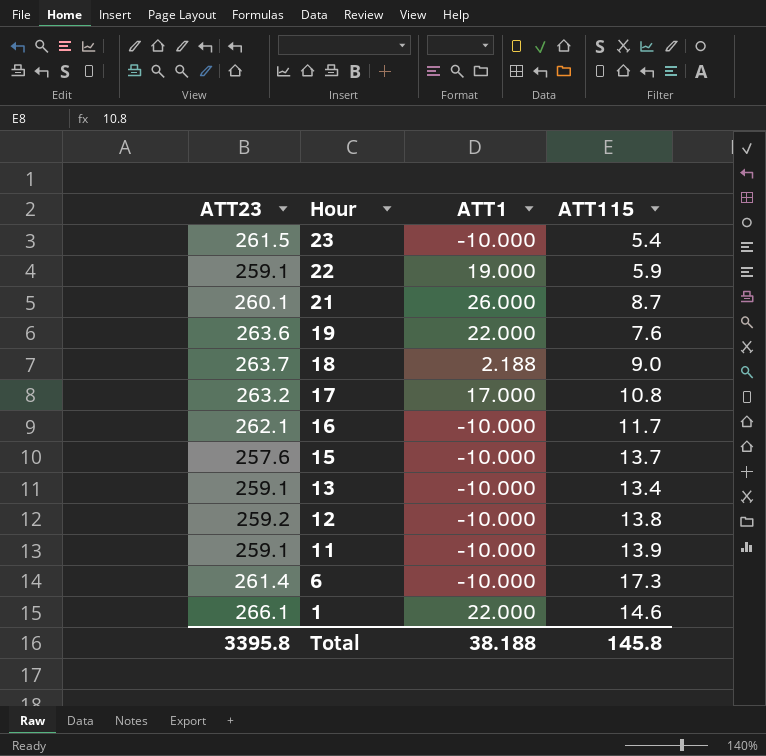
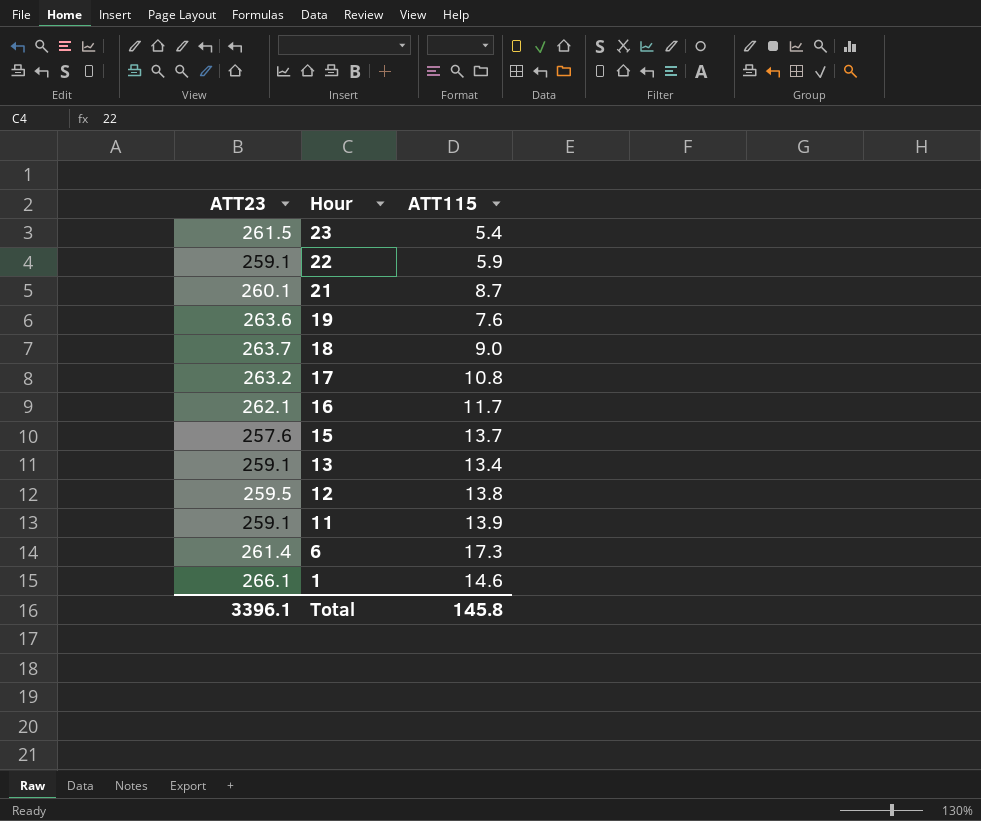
column ATT1 | position: 3 -> none
12 | ATT23: 259.2 -> 259.5
Total | ATT23: 3395.8 -> 3396.1

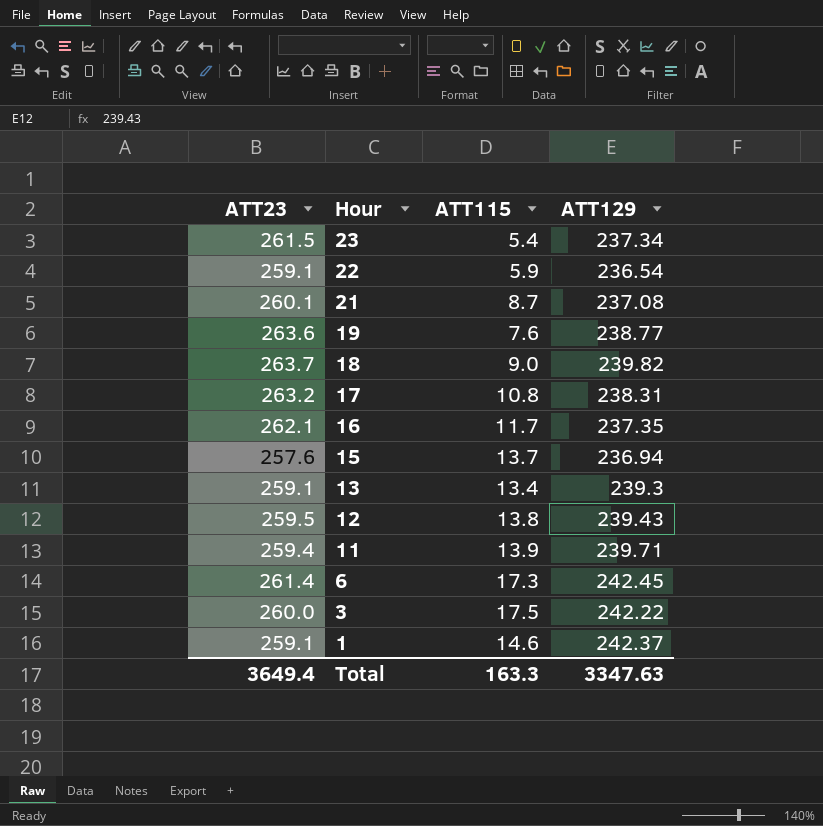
column ATT129 | position: none -> 4
11 | ATT23: 259.1 -> 259.4
row 3: none -> 260.0 | 17.5 | 242.22
1 | ATT23: 266.1 -> 259.1
Total | ATT23: 3396.1 -> 3649.4
Total | ATT115: 145.8 -> 163.3

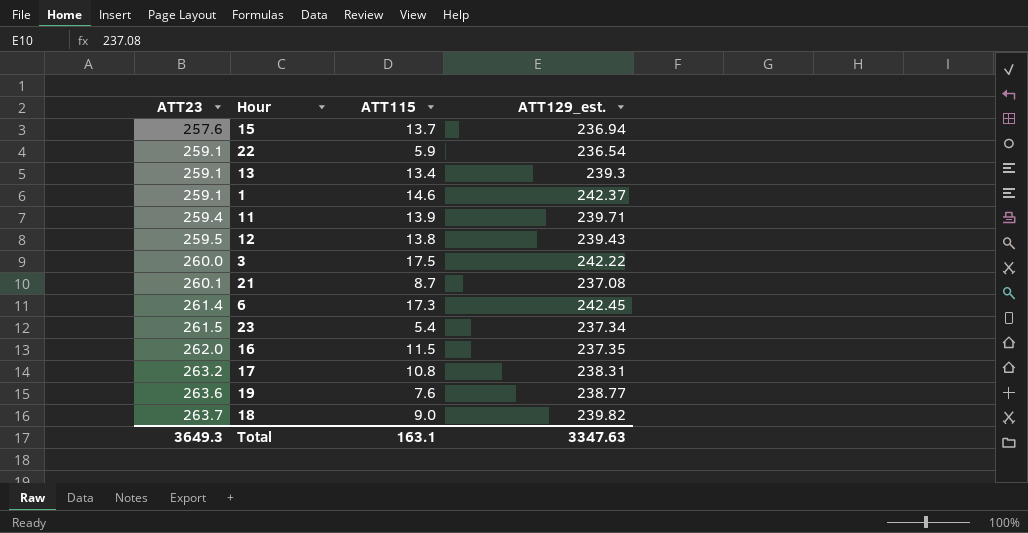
row order: Hour descending -> ATT23 ascending
column name: ATT129 -> ATT129_est.
16 | ATT23: 262.1 -> 262.0
16 | ATT115: 11.7 -> 11.5
Total | ATT23: 3649.4 -> 3649.3
Total | ATT115: 163.3 -> 163.1

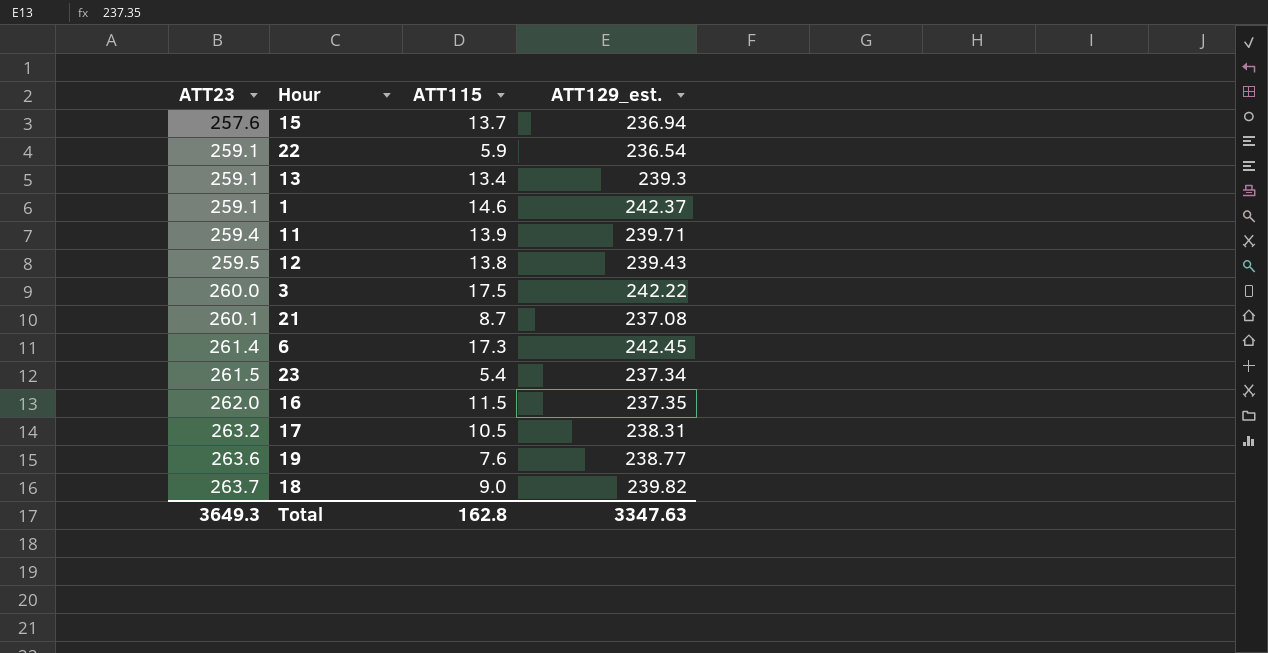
17 | ATT115: 10.8 -> 10.5
Total | ATT115: 163.1 -> 162.8

